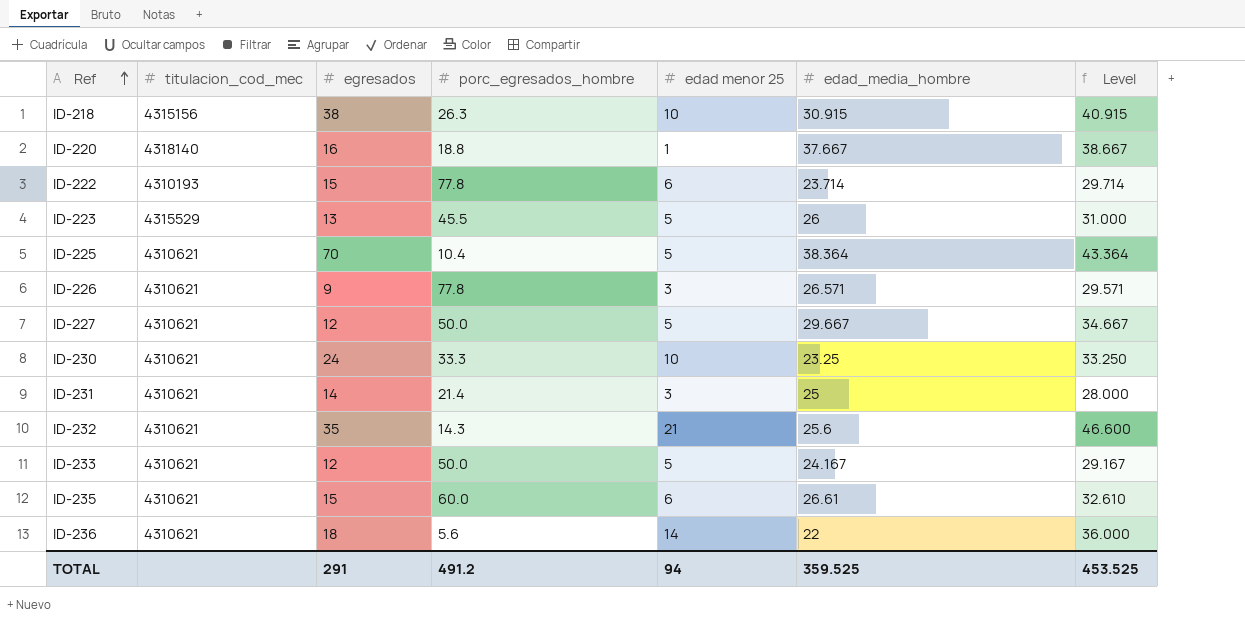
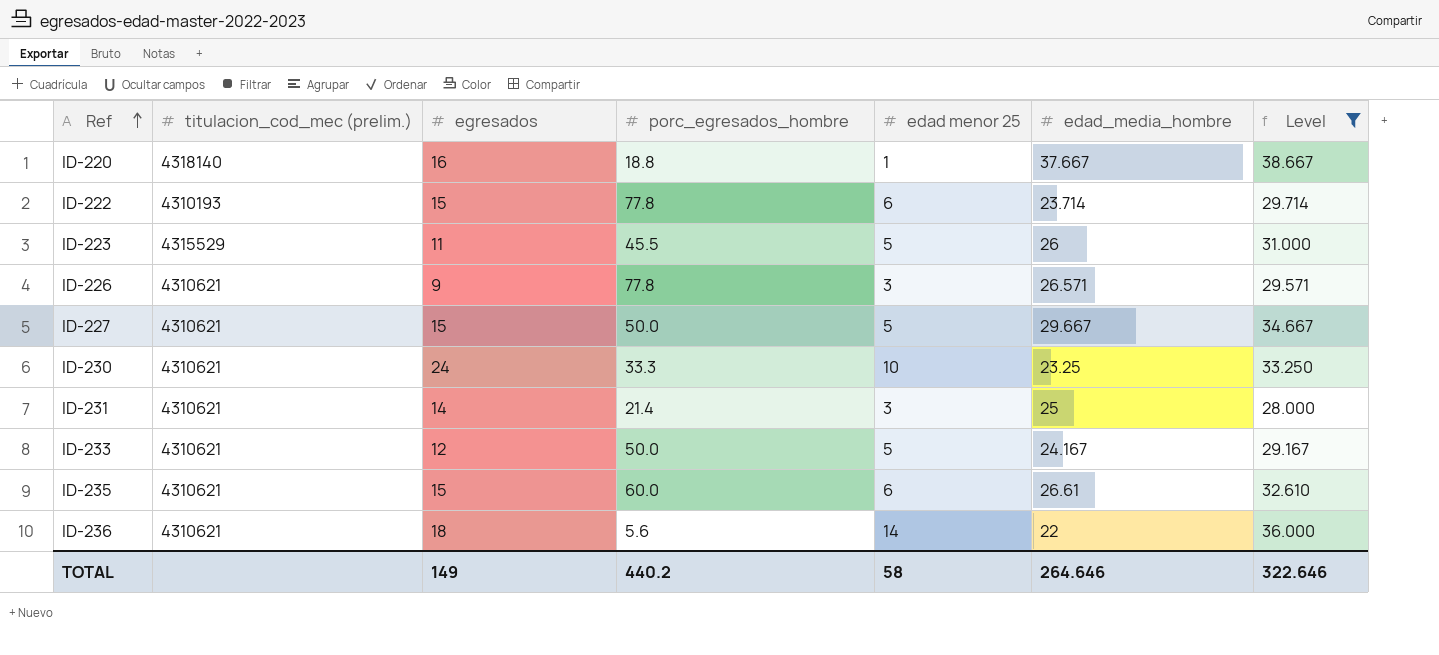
filter: none -> Level <= 38.667
column name: titulacion_cod_mec -> titulacion_cod_mec (prelim.)
ID-223 | egresados: 13 -> 11
ID-227 | egresados: 12 -> 15
TOTAL | egresados: 291 -> 149
TOTAL | porc_egresados_hombre: 491.2 -> 440.2
TOTAL | edad menor 25: 94 -> 58
TOTAL | edad_media_hombre: 359.525 -> 264.646
TOTAL | Level: 453.525 -> 322.646

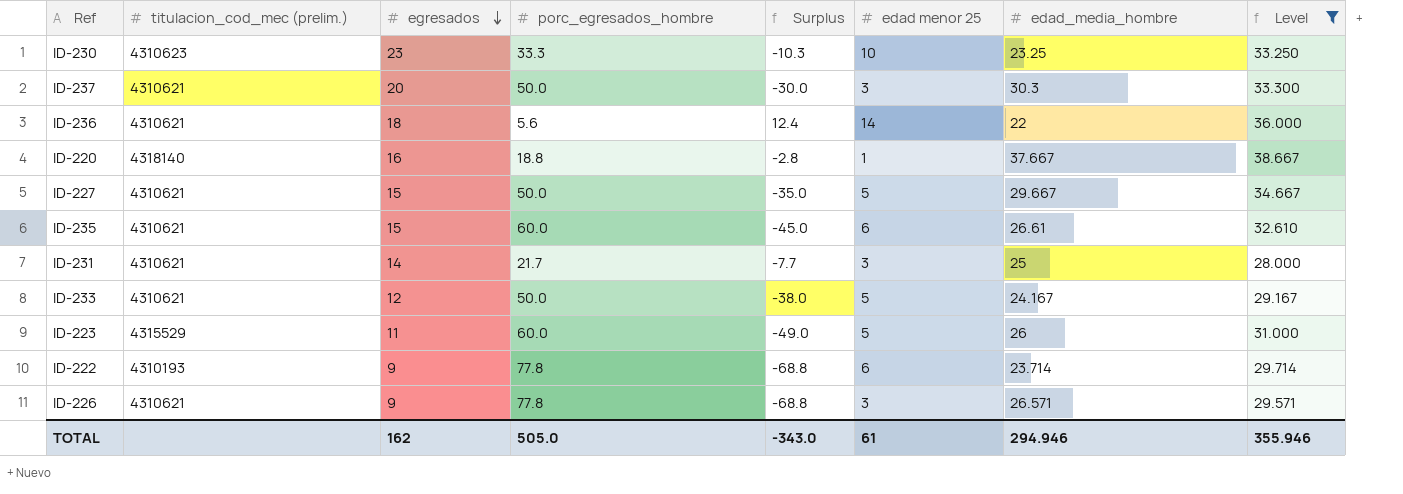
row order: Ref ascending -> egresados descending
column Surplus | formula: none -> [egresados] - [porc_egresados_hombre]
ID-230 | titulacion_cod_mec (prelim.): 4310621 -> 4310623
ID-230 | egresados: 24 -> 23
row ID-237: none -> 4310621 | 20 | 50.0 | -30.0 | 3 | 30.3 | 33.300
ID-231 | porc_egresados_hombre: 21.4 -> 21.7
ID-223 | porc_egresados_hombre: 45.5 -> 60.0
ID-222 | egresados: 15 -> 9
TOTAL | egresados: 149 -> 162
TOTAL | porc_egresados_hombre: 440.2 -> 505.0
TOTAL | edad menor 25: 58 -> 61
TOTAL | edad_media_hombre: 264.646 -> 294.946
TOTAL | Level: 322.646 -> 355.946

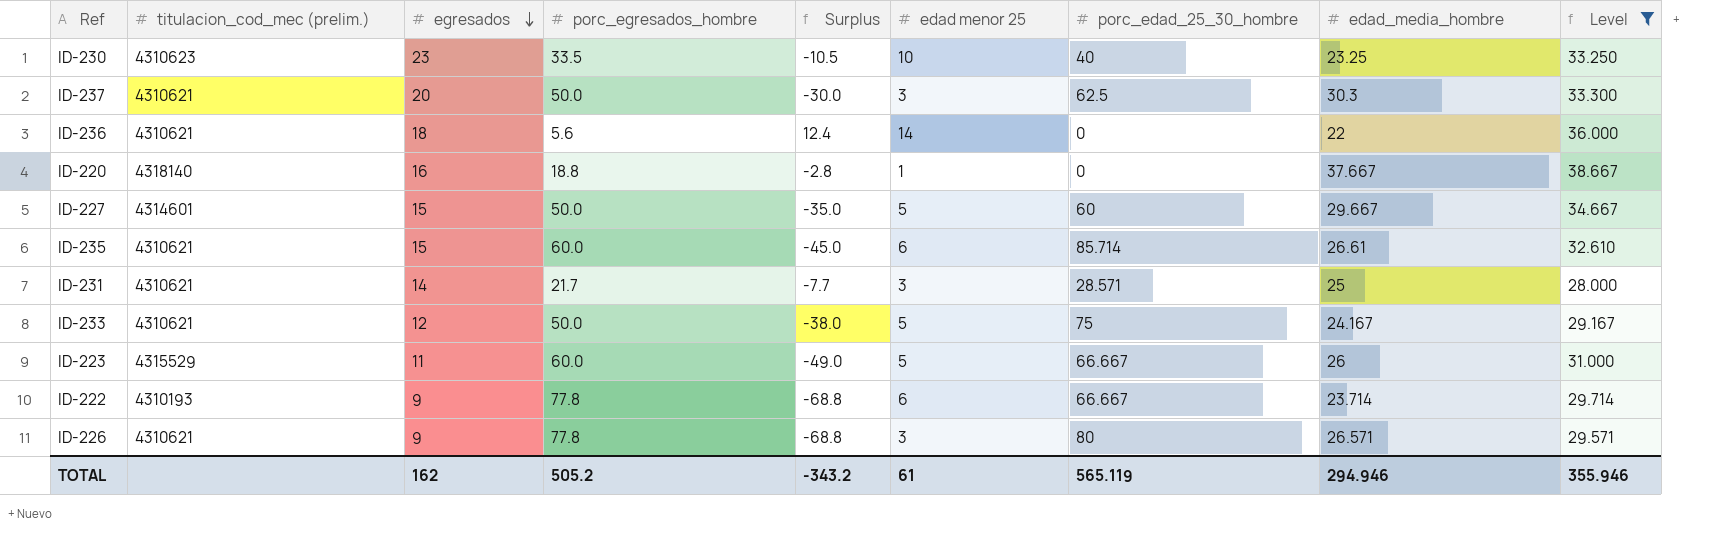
column porc_edad_25_30_hombre | position: none -> 7
ID-230 | porc_egresados_hombre: 33.3 -> 33.5
ID-230 | Surplus: -10.3 -> -10.5
ID-227 | titulacion_cod_mec (prelim.): 4310621 -> 4314601
TOTAL | porc_egresados_hombre: 505.0 -> 505.2
TOTAL | Surplus: -343.0 -> -343.2

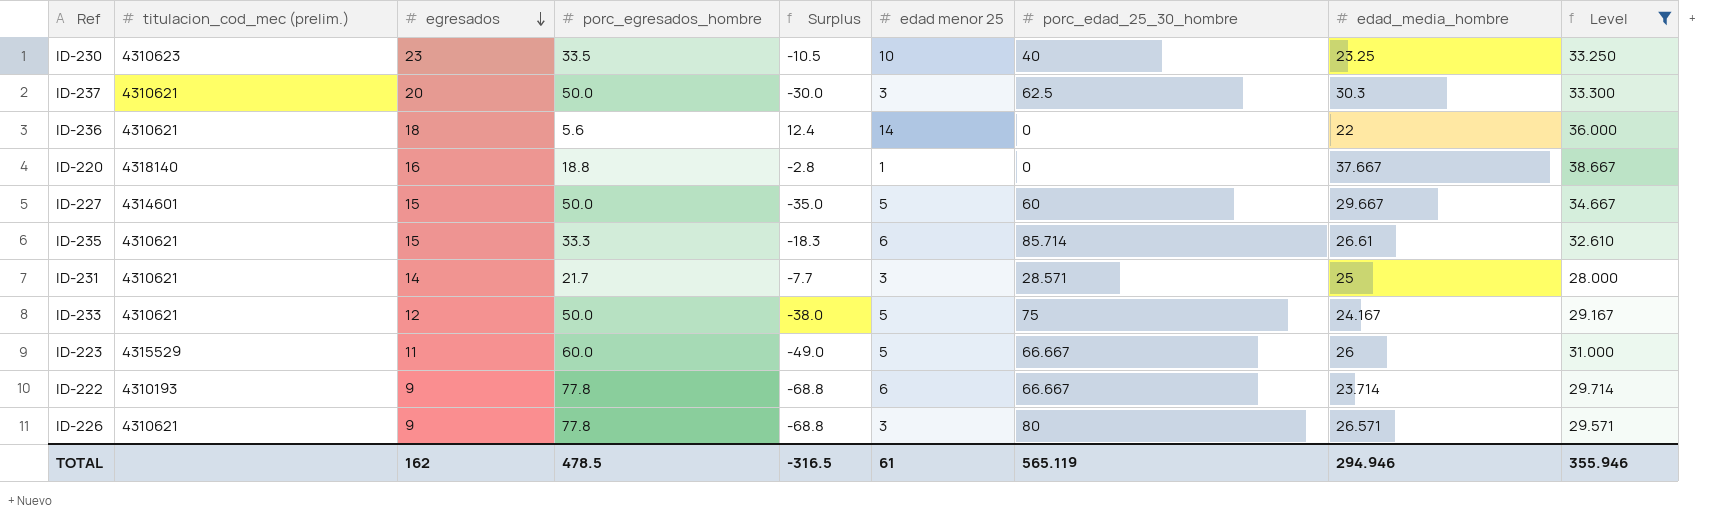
ID-235 | porc_egresados_hombre: 60.0 -> 33.3
ID-235 | Surplus: -45.0 -> -18.3
TOTAL | porc_egresados_hombre: 505.2 -> 478.5
TOTAL | Surplus: -343.2 -> -316.5

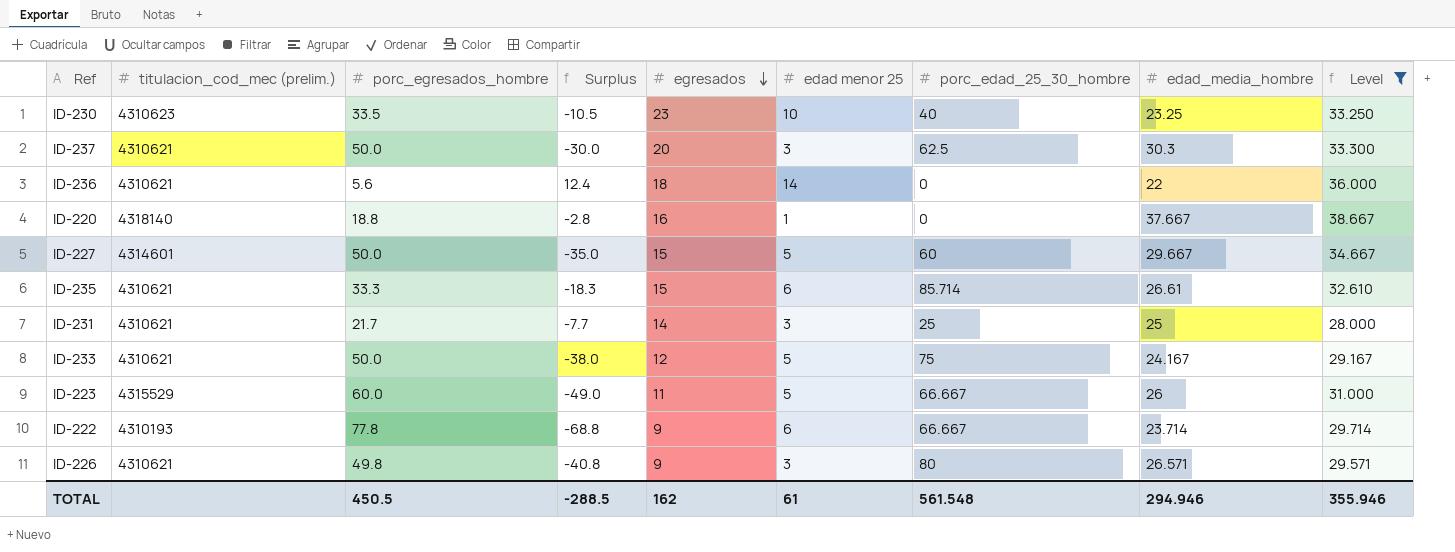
column egresados | position: 3 -> 5
ID-231 | porc_edad_25_30_hombre: 28.571 -> 25
ID-226 | porc_egresados_hombre: 77.8 -> 49.8
ID-226 | Surplus: -68.8 -> -40.8
TOTAL | porc_egresados_hombre: 478.5 -> 450.5
TOTAL | Surplus: -316.5 -> -288.5
TOTAL | porc_edad_25_30_hombre: 565.119 -> 561.548

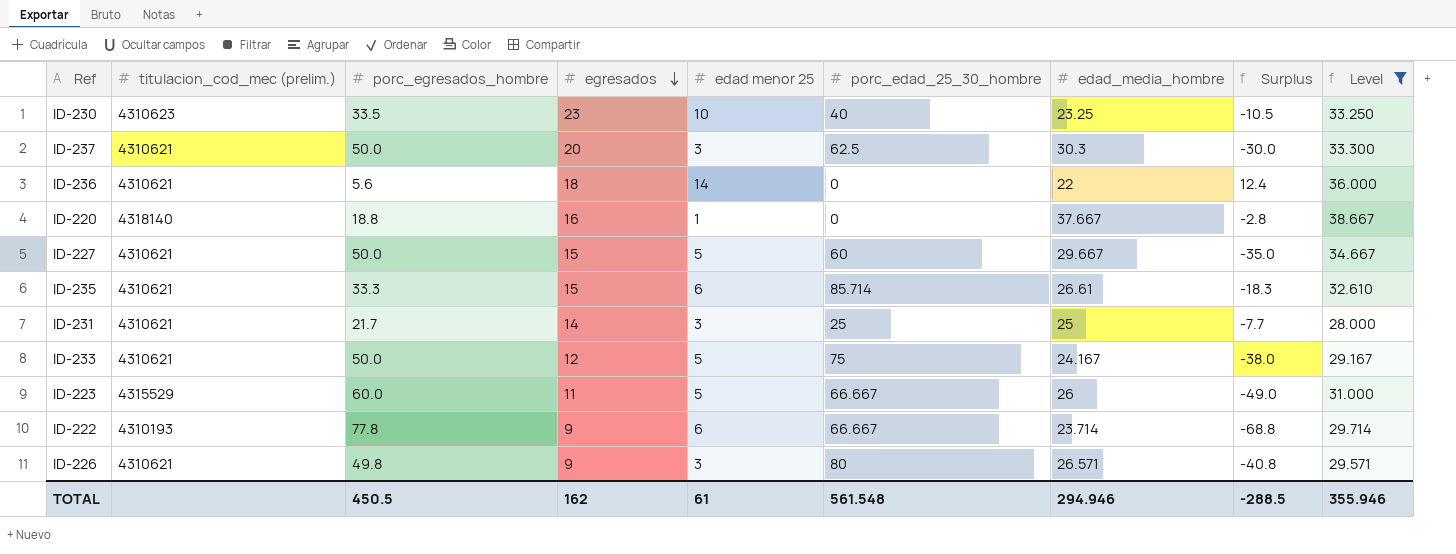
column Surplus | position: 4 -> 8
ID-227 | titulacion_cod_mec (prelim.): 4314601 -> 4310621

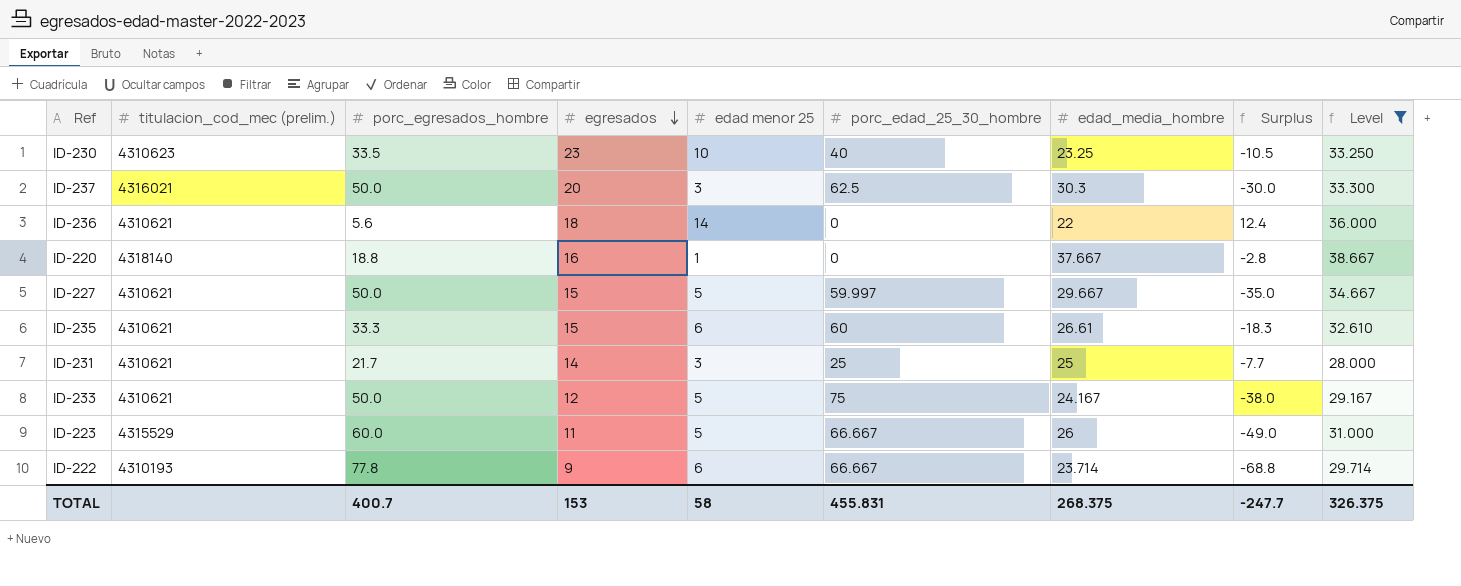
row ID-226: 4310621 | 49.8 | 9 | 3 | 80 | 26.571 | -40.8 | 29.571 -> none
ID-237 | titulacion_cod_mec (prelim.): 4310621 -> 4316021
ID-227 | porc_edad_25_30_hombre: 60 -> 59.997
ID-235 | porc_edad_25_30_hombre: 85.714 -> 60
TOTAL | porc_egresados_hombre: 450.5 -> 400.7
TOTAL | egresados: 162 -> 153
TOTAL | edad menor 25: 61 -> 58
TOTAL | porc_edad_25_30_hombre: 561.548 -> 455.831
TOTAL | edad_media_hombre: 294.946 -> 268.375
TOTAL | Surplus: -288.5 -> -247.7
TOTAL | Level: 355.946 -> 326.375

